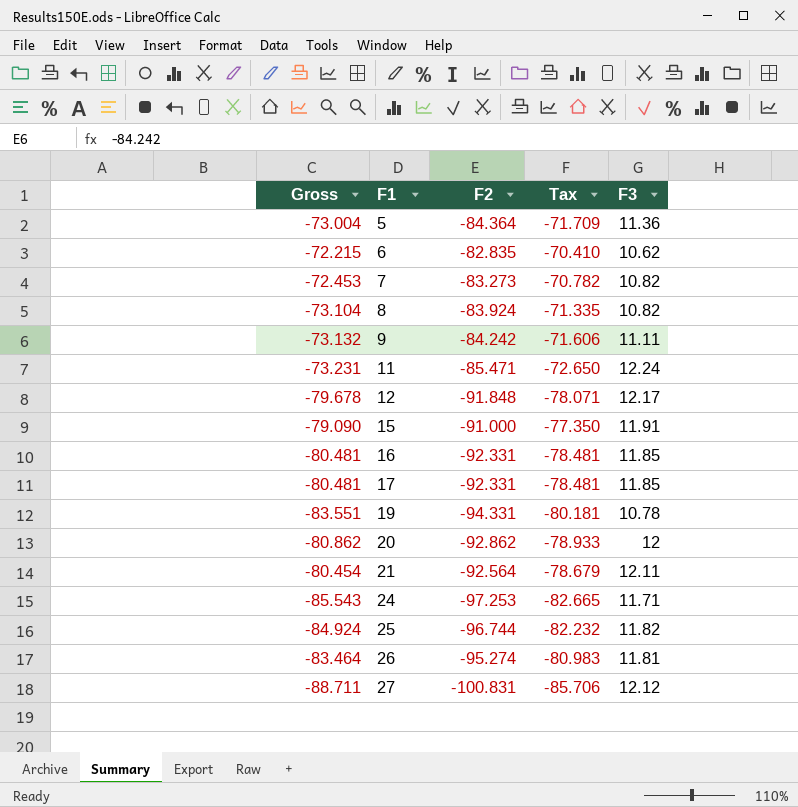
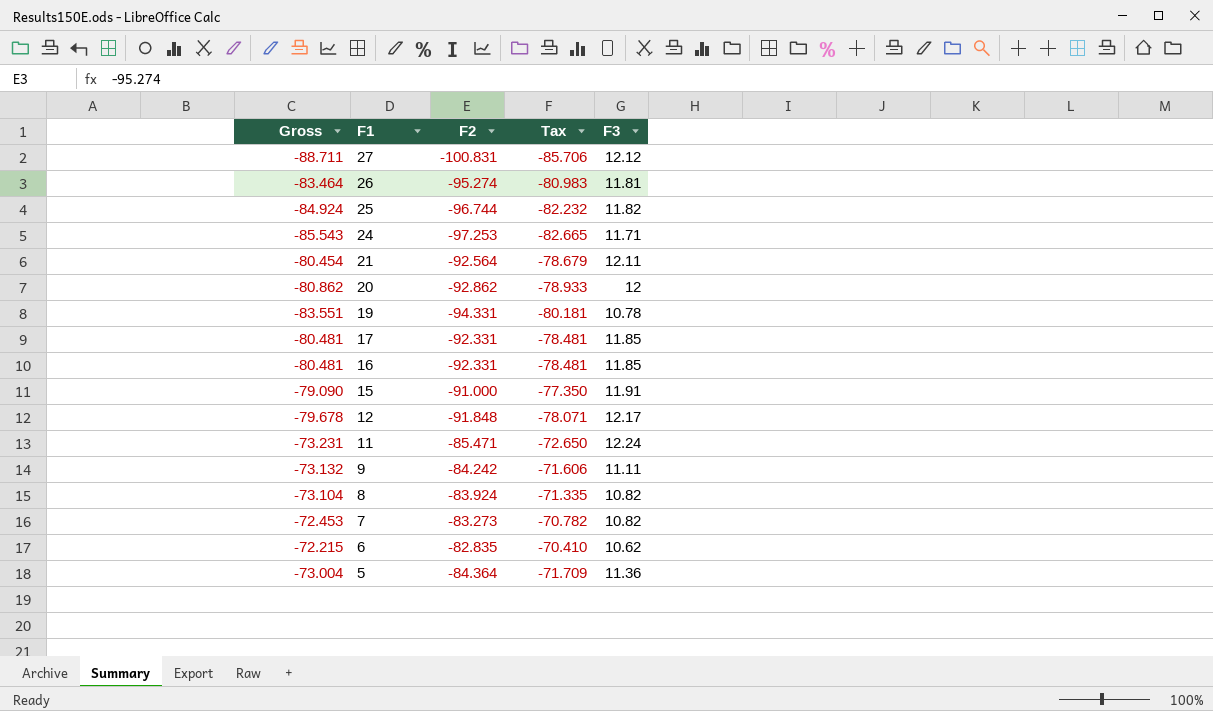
row order: F1 ascending -> F1 descending

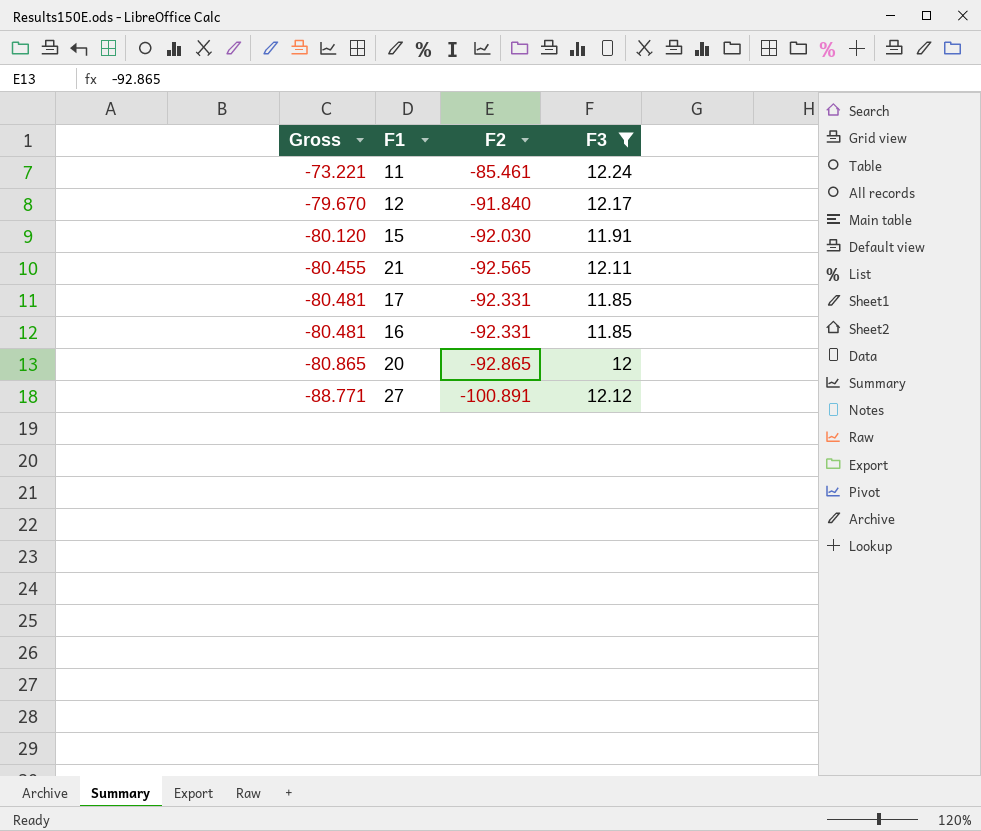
filter: none -> F3 >= 11.85
row order: F1 descending -> Gross descending
column Tax | formula: [F2] * 0.85 -> none
11 | Gross: -73.231 -> -73.221
11 | F2: -85.471 -> -85.461
12 | Gross: -79.678 -> -79.670
12 | F2: -91.848 -> -91.840
15 | Gross: -79.090 -> -80.120
15 | F2: -91.000 -> -92.030
21 | Gross: -80.454 -> -80.455
21 | F2: -92.564 -> -92.565
20 | Gross: -80.862 -> -80.865
20 | F2: -92.862 -> -92.865
27 | Gross: -88.711 -> -88.771
27 | F2: -100.831 -> -100.891

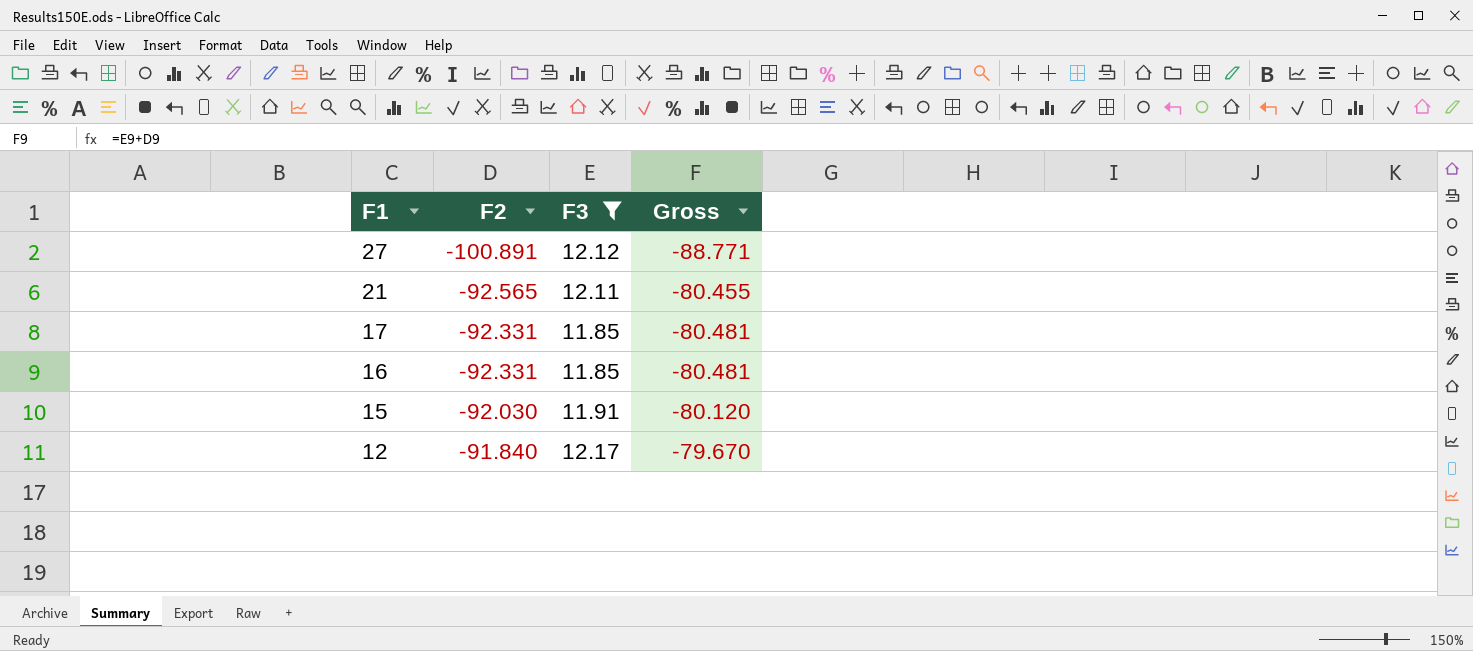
row order: Gross descending -> F1 descending
column Gross | position: 1 -> 4
row 11: -73.221 | -85.461 | 12.24 -> none
row 20: -80.865 | -92.865 | 12 -> none

